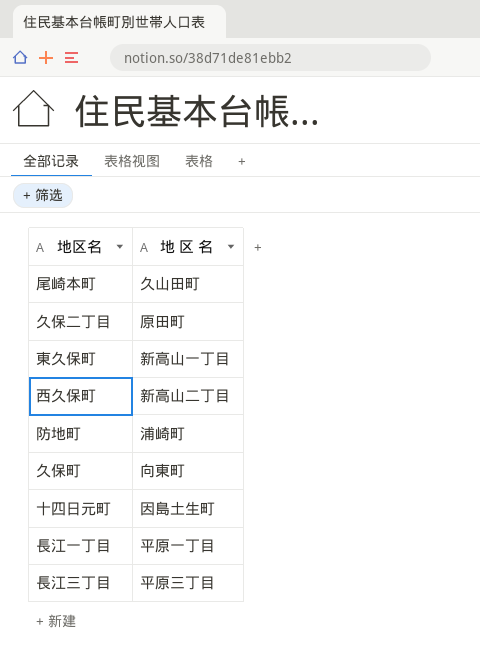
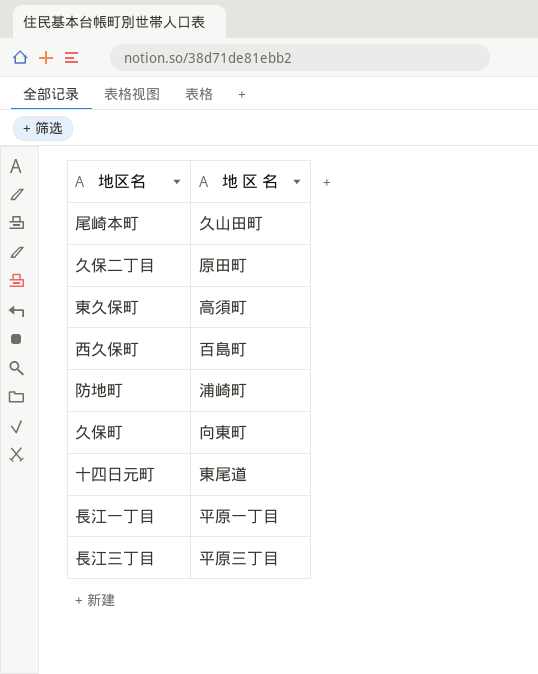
東久保町 | 地 区 名: 新高山一丁目 -> 高須町
西久保町 | 地 区 名: 新高山二丁目 -> 百島町
十四日元町 | 地 区 名: 因島土生町 -> 東尾道

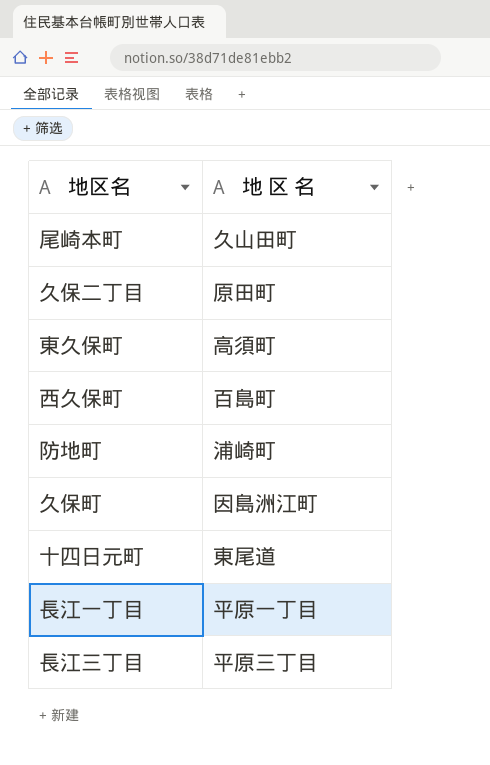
久保町 | 地 区 名: 向東町 -> 因島洲江町

